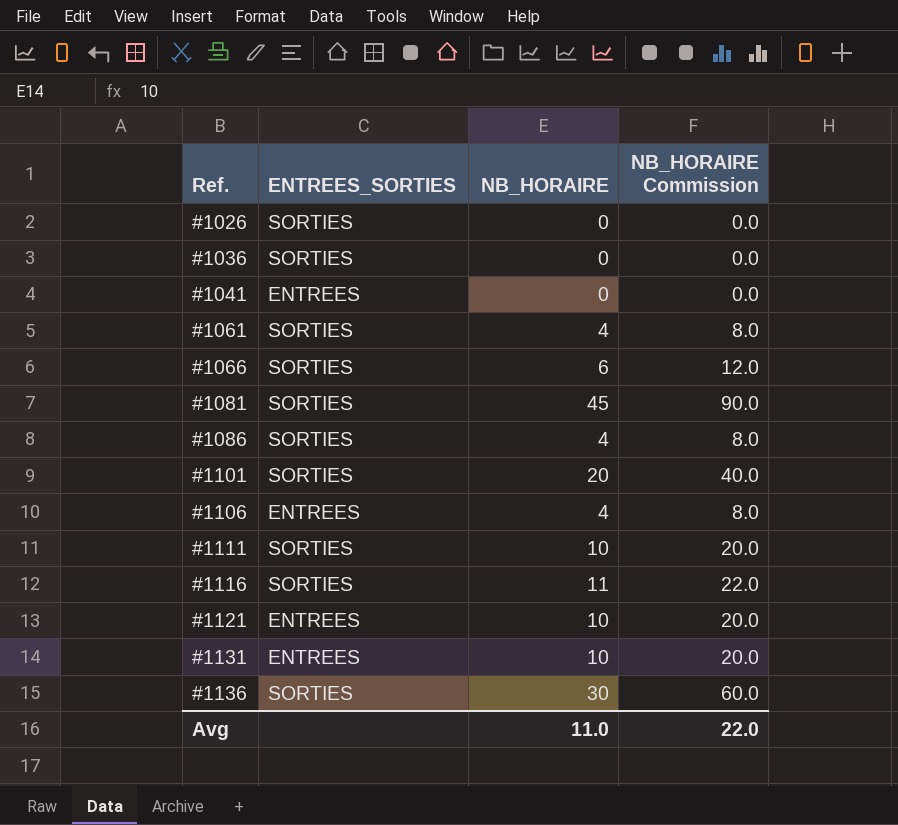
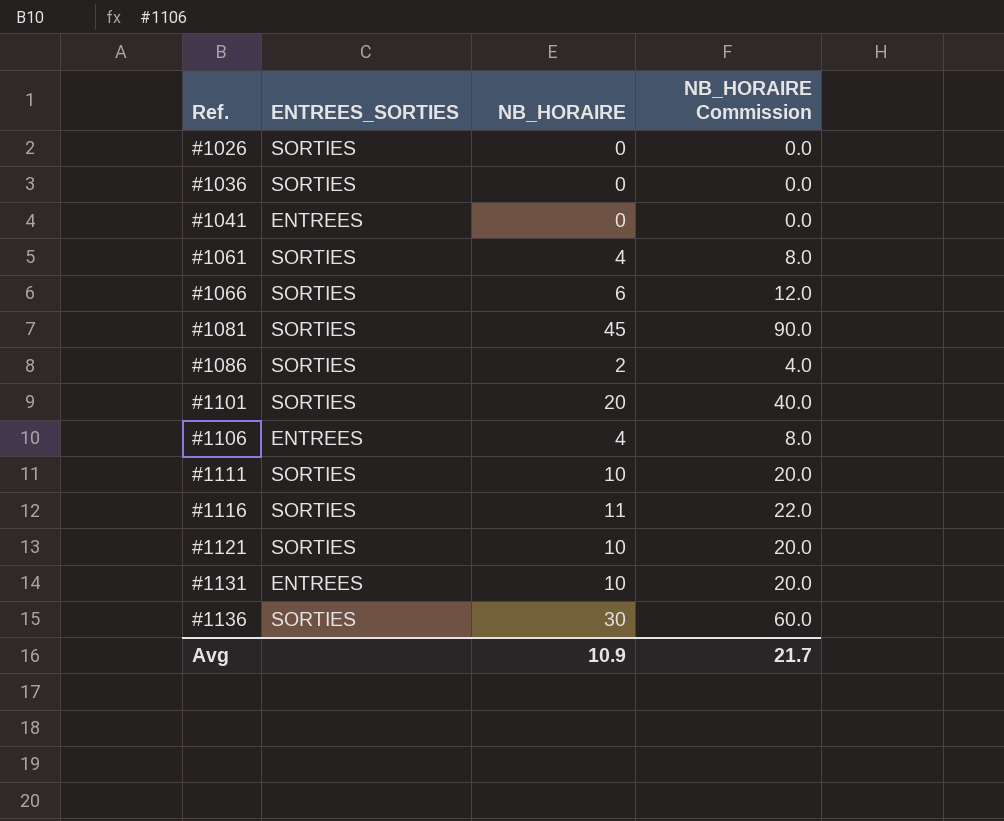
#1086 | NB_HORAIRE: 4 -> 2
#1086 | NB_HORAIRE Commission: 8.0 -> 4.0
#1121 | ENTREES_SORTIES: ENTREES -> SORTIES
Avg | NB_HORAIRE: 11.0 -> 10.9
Avg | NB_HORAIRE Commission: 22.0 -> 21.7

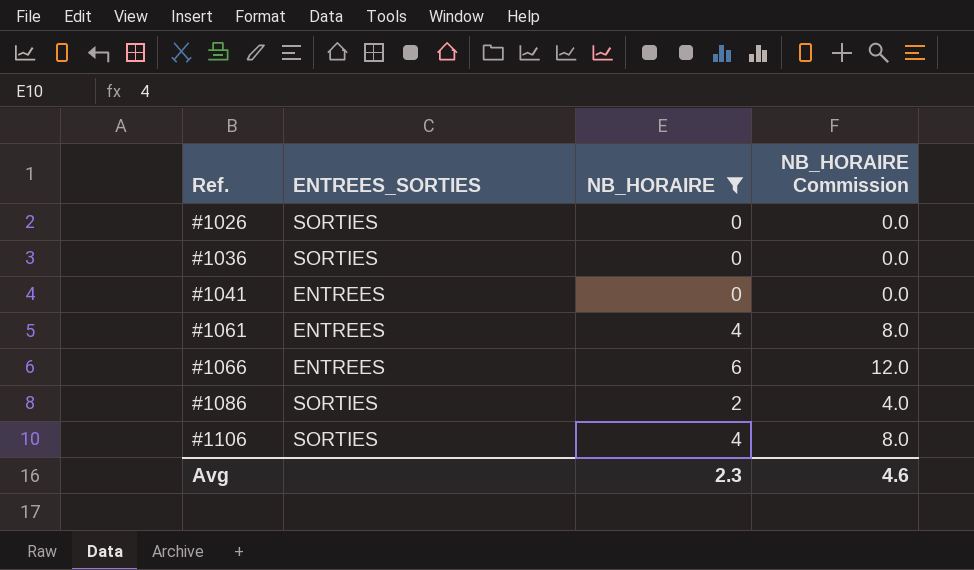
filter: none -> NB_HORAIRE <= 6
#1061 | ENTREES_SORTIES: SORTIES -> ENTREES
#1066 | ENTREES_SORTIES: SORTIES -> ENTREES
#1106 | ENTREES_SORTIES: ENTREES -> SORTIES
Avg | NB_HORAIRE: 10.9 -> 2.3
Avg | NB_HORAIRE Commission: 21.7 -> 4.6

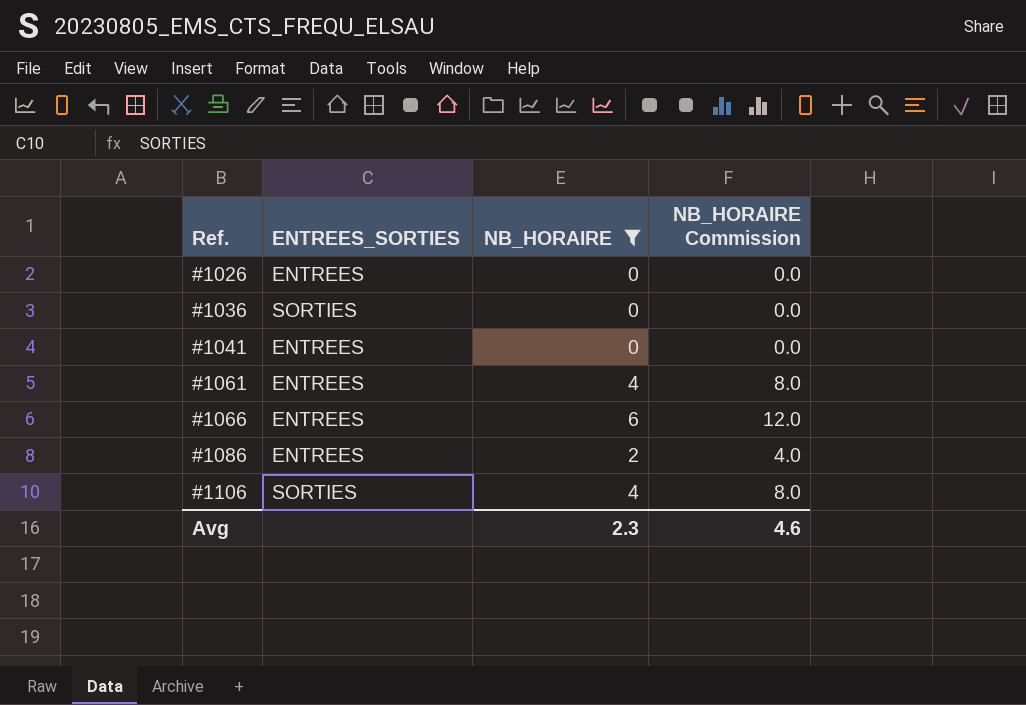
#1026 | ENTREES_SORTIES: SORTIES -> ENTREES
#1086 | ENTREES_SORTIES: SORTIES -> ENTREES

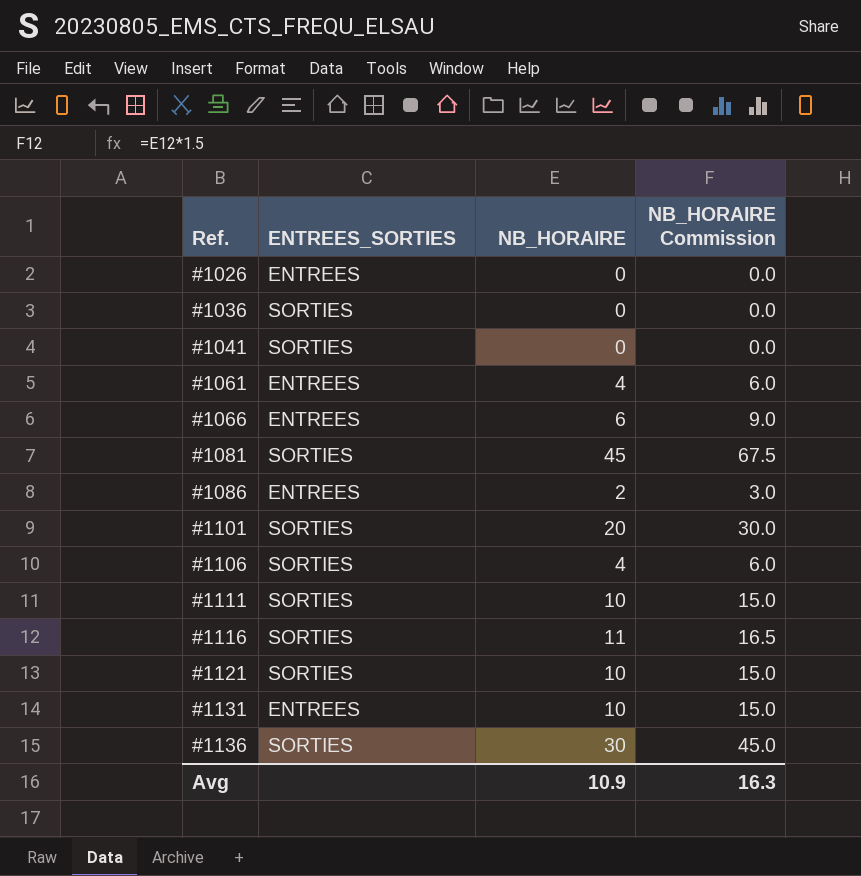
filter: NB_HORAIRE <= 6 -> none
column NB_HORAIRE Commission | formula: [NB_HORAIRE] * 2 -> [NB_HORAIRE] * 1.5
#1041 | ENTREES_SORTIES: ENTREES -> SORTIES
Avg | NB_HORAIRE: 2.3 -> 10.9
Avg | NB_HORAIRE Commission: 4.6 -> 16.3

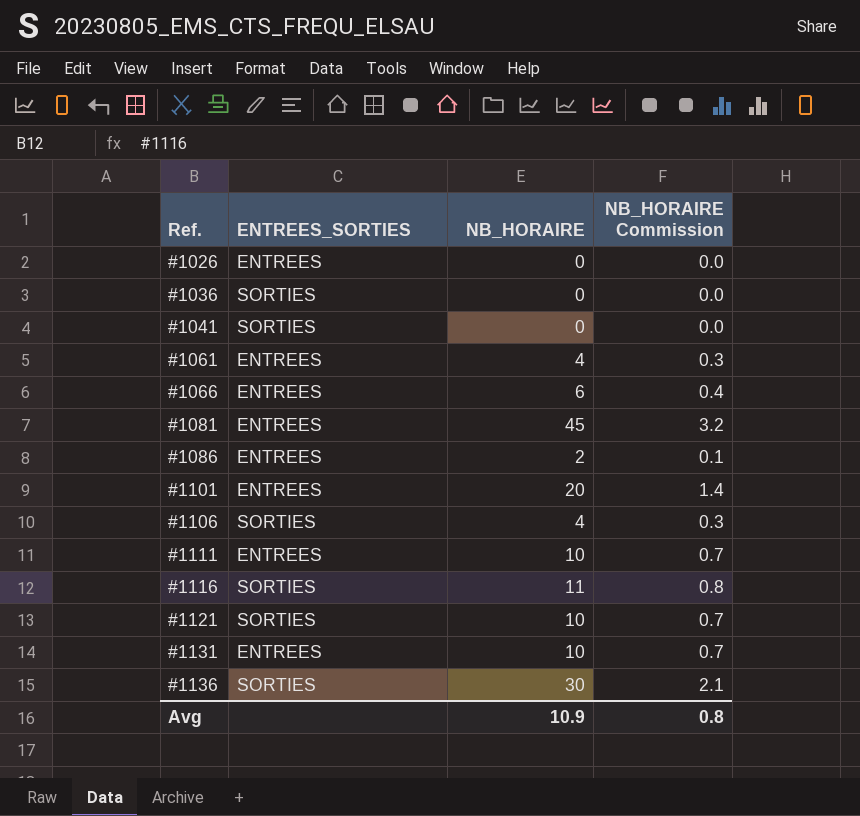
column NB_HORAIRE Commission | formula: [NB_HORAIRE] * 1.5 -> [NB_HORAIRE] * 0.07
#1081 | ENTREES_SORTIES: SORTIES -> ENTREES
#1101 | ENTREES_SORTIES: SORTIES -> ENTREES
#1111 | ENTREES_SORTIES: SORTIES -> ENTREES
Avg | NB_HORAIRE Commission: 16.3 -> 0.8

